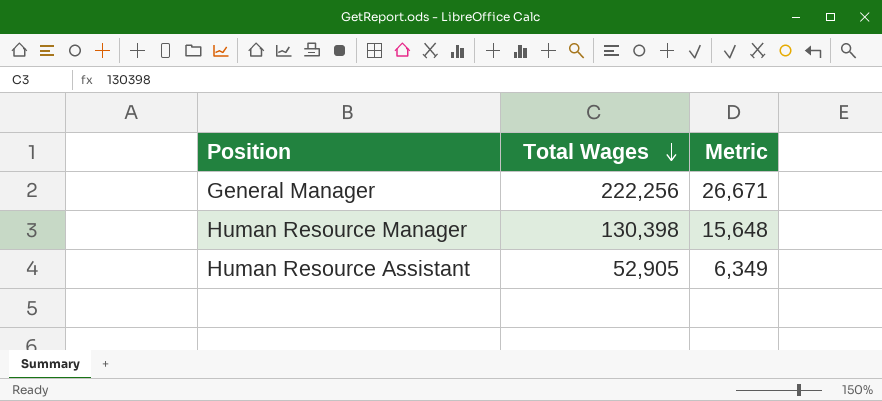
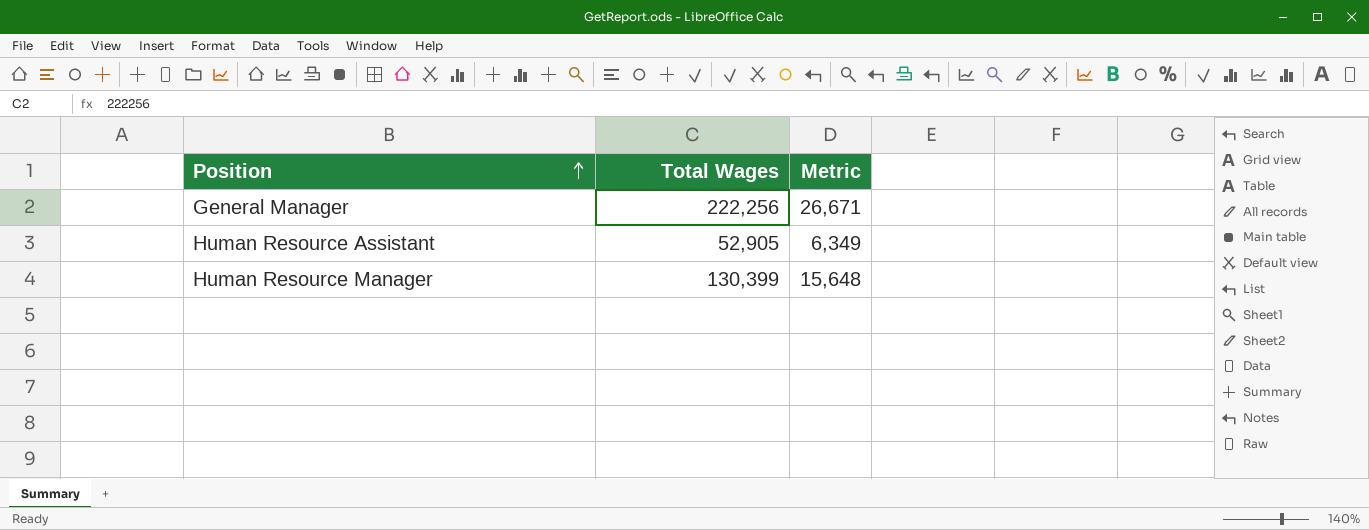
row order: Total Wages descending -> Position ascending
Human Resource Manager | Total Wages: 130,398 -> 130,399

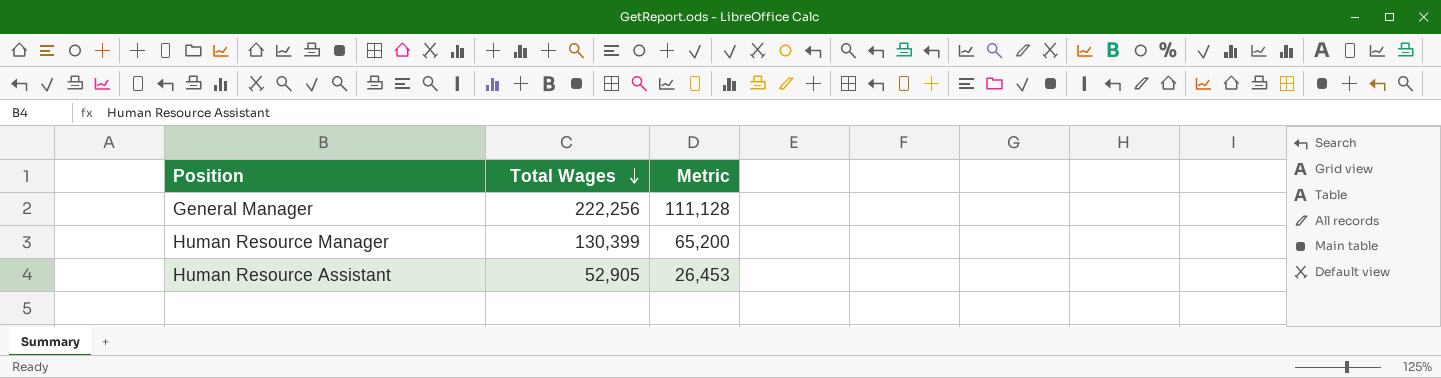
row order: Position ascending -> Total Wages descending
column Metric | formula: [Total Wages] * 0.12 -> [Total Wages] * 0.5

